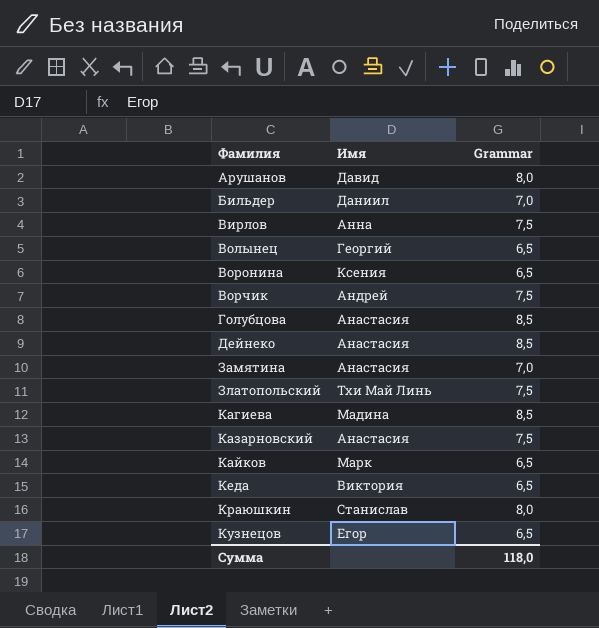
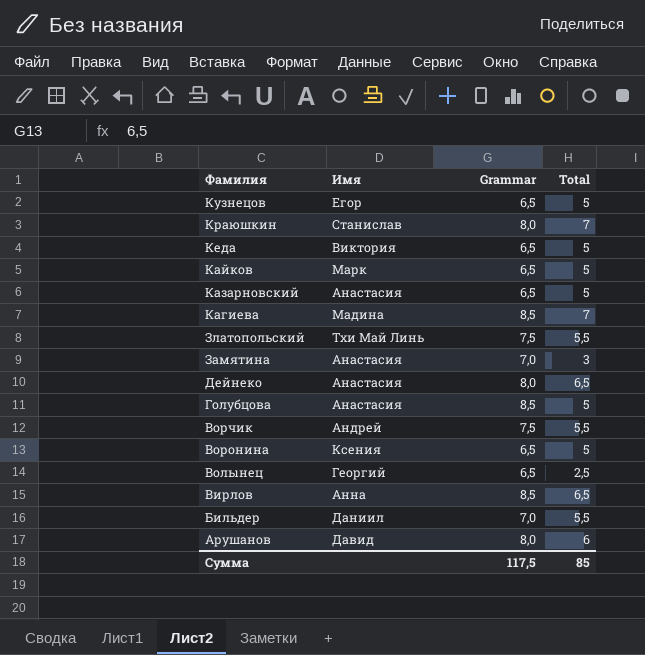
row order: Фамилия ascending -> Фамилия descending
column Total | position: none -> 4
Казарновский | Grammar: 7,5 -> 6,5
Дейнеко | Grammar: 8,5 -> 8,0
Вирлов | Grammar: 7,5 -> 8,5
Сумма | Grammar: 118,0 -> 117,5

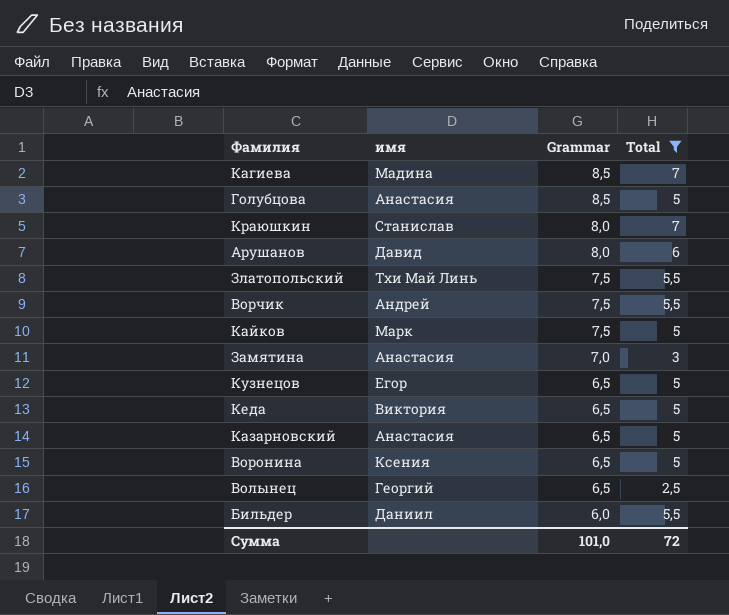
filter: none -> Total != 6,5
row order: Фамилия descending -> Grammar descending
column name: Имя -> имя
Кайков | Grammar: 6,5 -> 7,5
Бильдер | Grammar: 7,0 -> 6,0
Сумма | Grammar: 117,5 -> 101,0
Сумма | Total: 85 -> 72

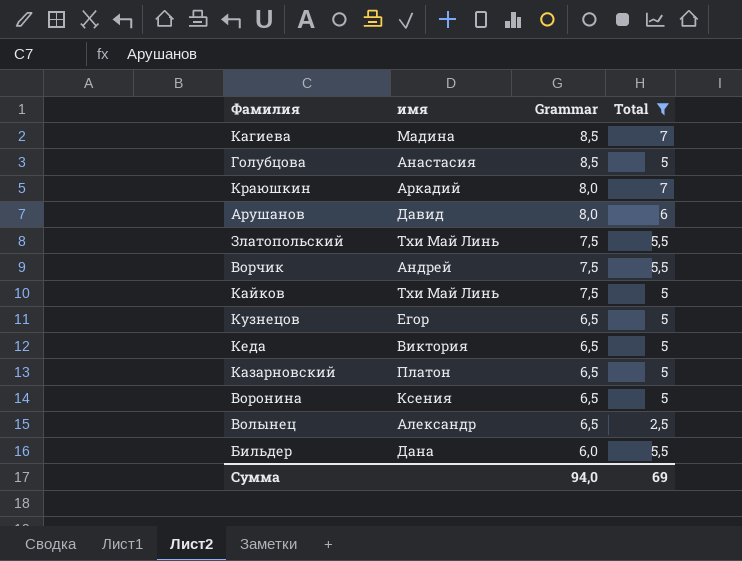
row Замятина: Анастасия | 7,0 | 3 -> none
Краюшкин | имя: Станислав -> Аркадий
Кайков | имя: Марк -> Тхи Май Линь
Казарновский | имя: Анастасия -> Платон
Волынец | имя: Георгий -> Александр
Бильдер | имя: Даниил -> Дана
Сумма | Grammar: 101,0 -> 94,0
Сумма | Total: 72 -> 69

